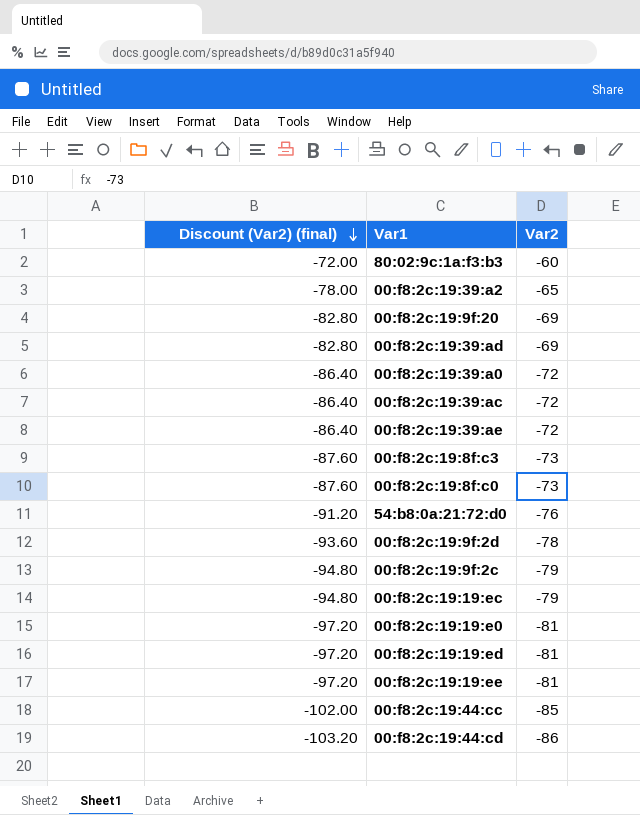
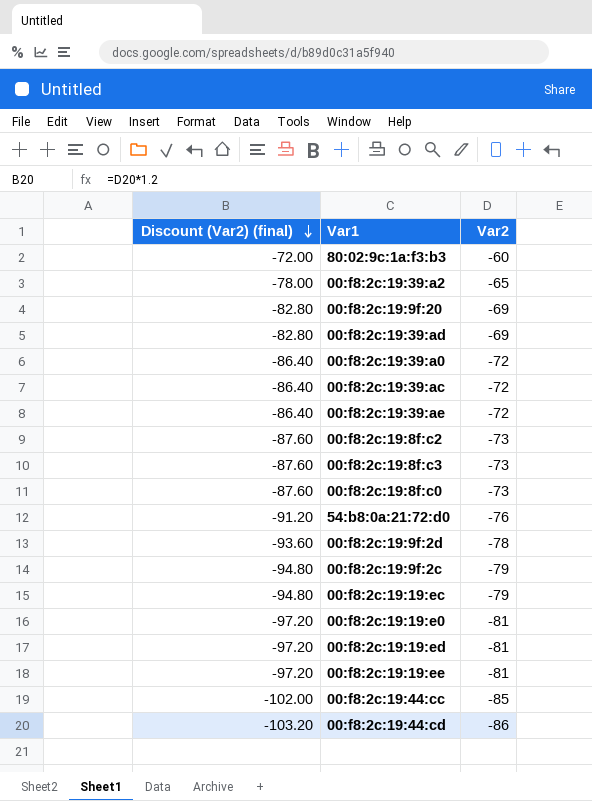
row 00:f8:2c:19:8f:c2: none -> -87.60 | -73

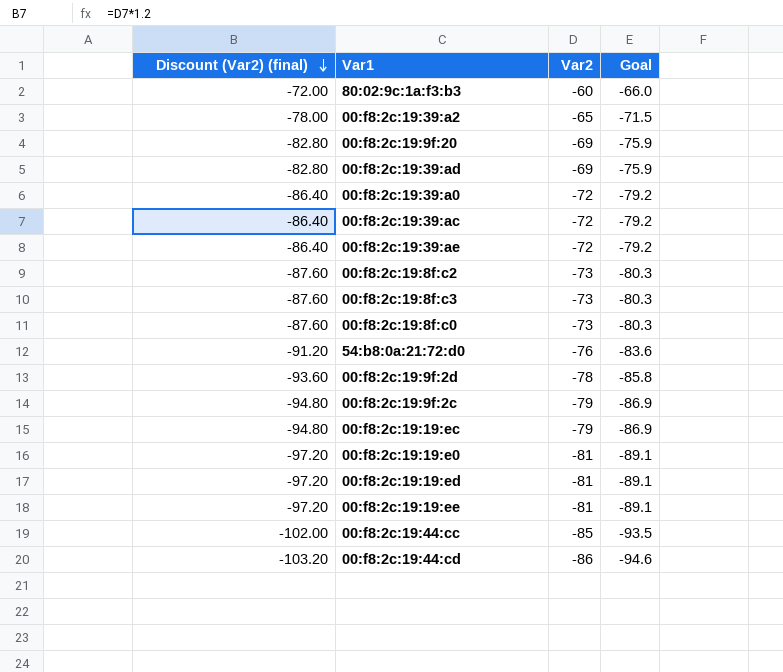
column Goal | formula: none -> [Var2] * 1.1

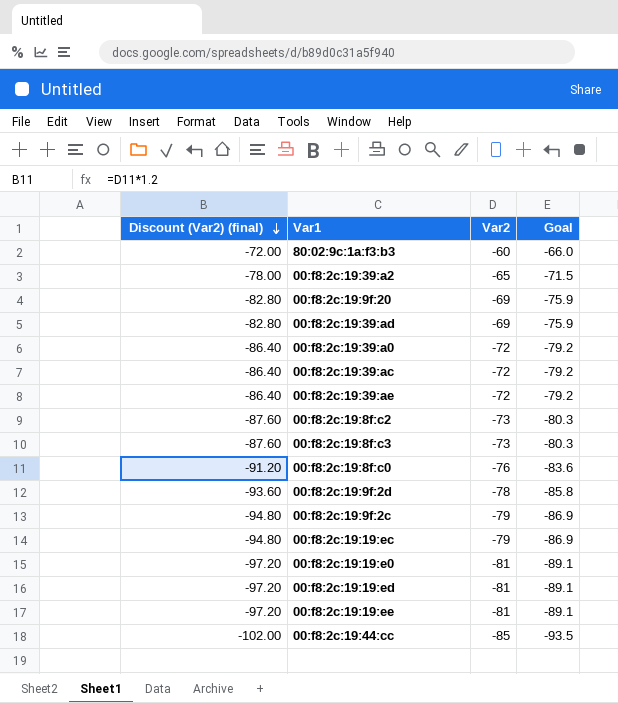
row 54:b8:0a:21:72:d0: -91.20 | -76 | -83.6 -> none
row 00:f8:2c:19:44:cd: -103.20 | -86 | -94.6 -> none
00:f8:2c:19:8f:c0 | Discount (Var2) (final): -87.60 -> -91.20
00:f8:2c:19:8f:c0 | Var2: -73 -> -76
00:f8:2c:19:8f:c0 | Goal: -80.3 -> -83.6

